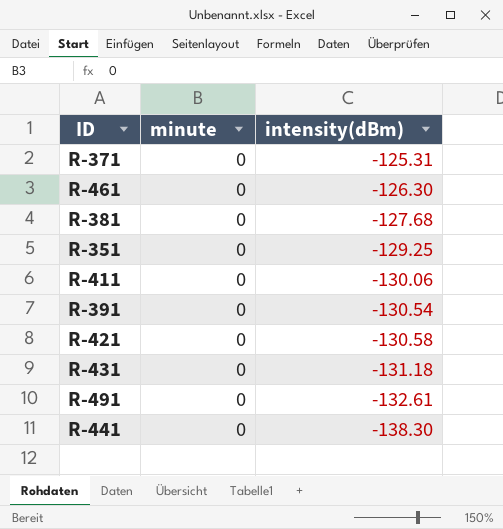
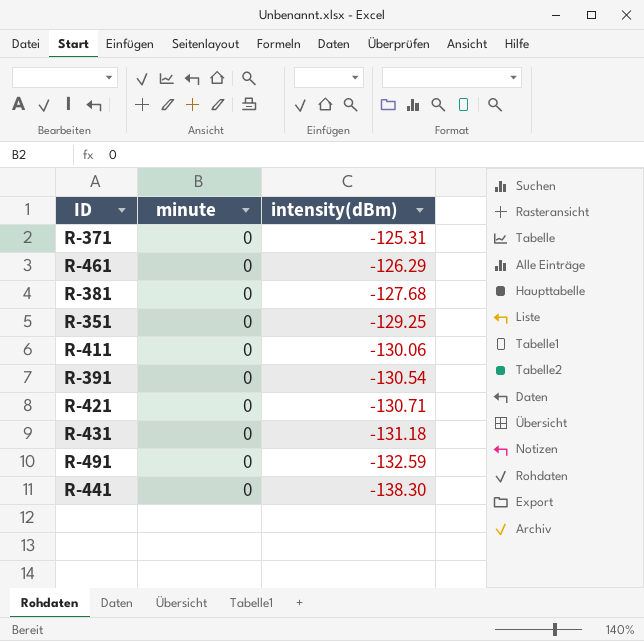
R-461 | intensity(dBm): -126.30 -> -126.29
R-421 | intensity(dBm): -130.58 -> -130.71
R-491 | intensity(dBm): -132.61 -> -132.59

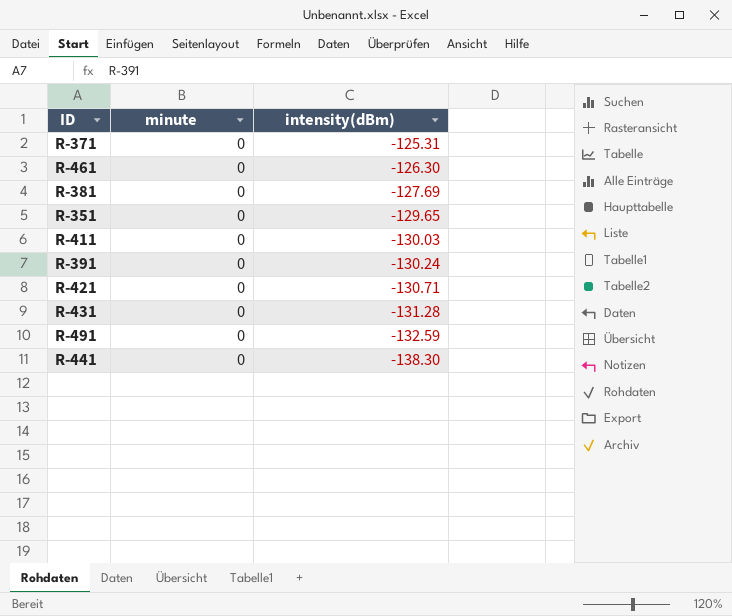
R-461 | intensity(dBm): -126.29 -> -126.30
R-381 | intensity(dBm): -127.68 -> -127.69
R-351 | intensity(dBm): -129.25 -> -129.65
R-411 | intensity(dBm): -130.06 -> -130.03
R-391 | intensity(dBm): -130.54 -> -130.24
R-431 | intensity(dBm): -131.18 -> -131.28

